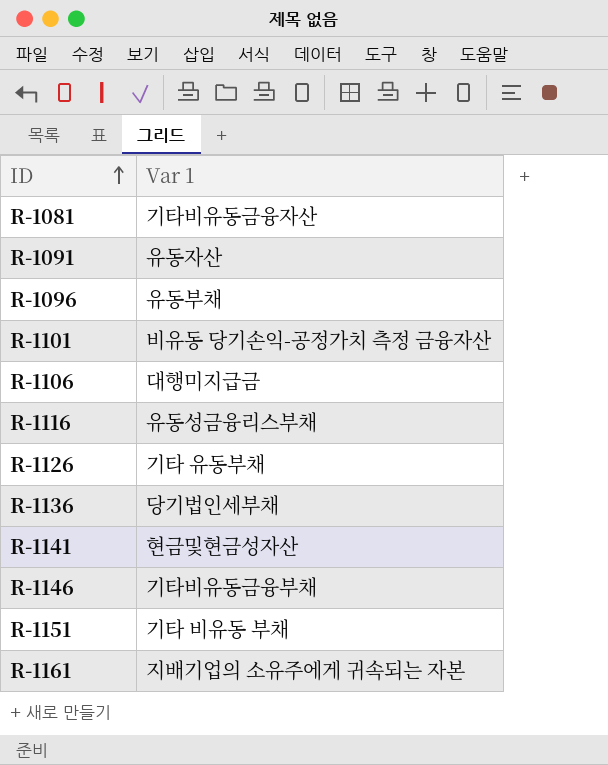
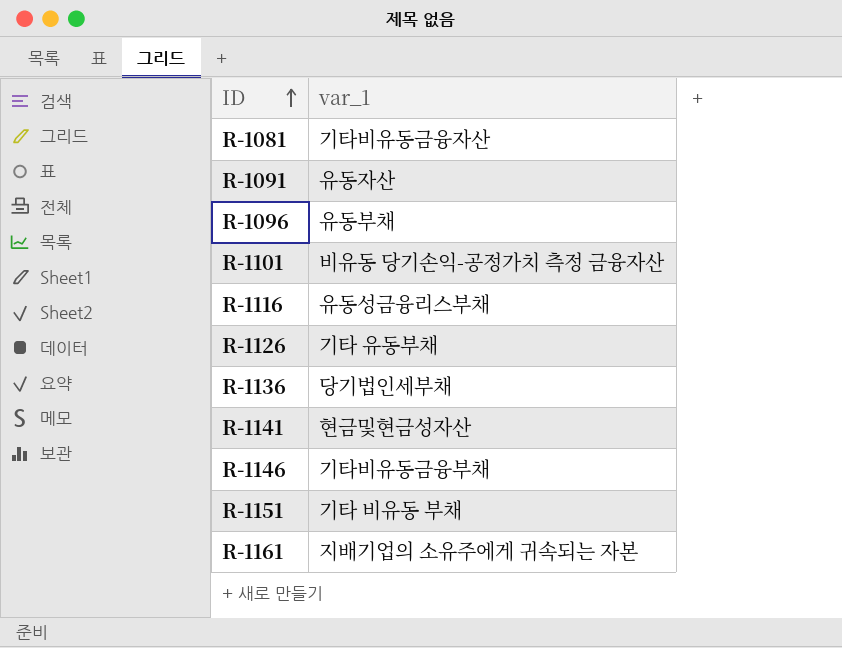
column name: Var 1 -> var_1
row R-1106: 대행미지급금 -> none

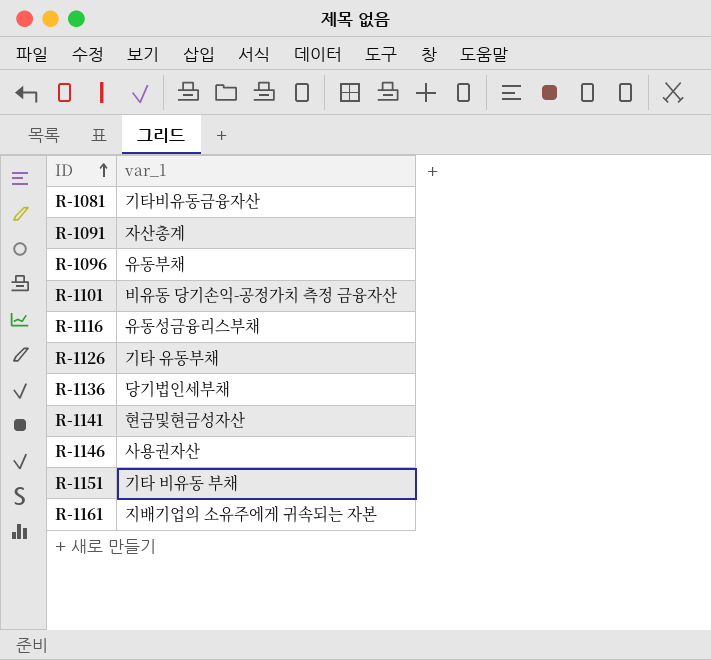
R-1091 | var_1: 유동자산 -> 자산총계
R-1146 | var_1: 기타비유동금융부채 -> 사용권자산

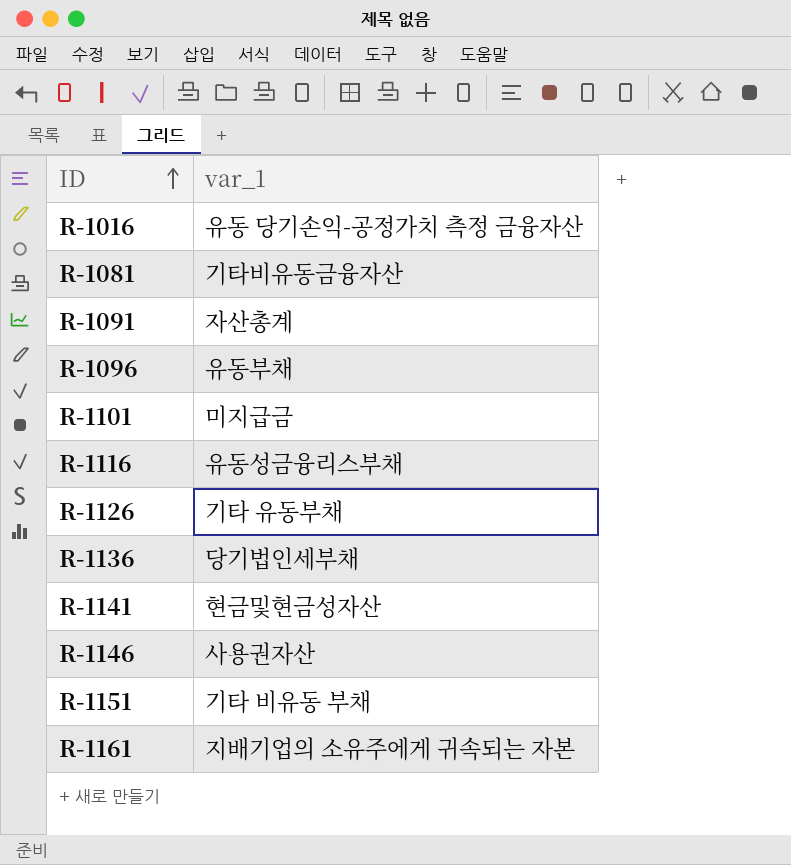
row R-1016: none -> 유동 당기손익-공정가치 측정 금융자산
R-1101 | var_1: 비유동 당기손익-공정가치 측정 금융자산 -> 미지급금

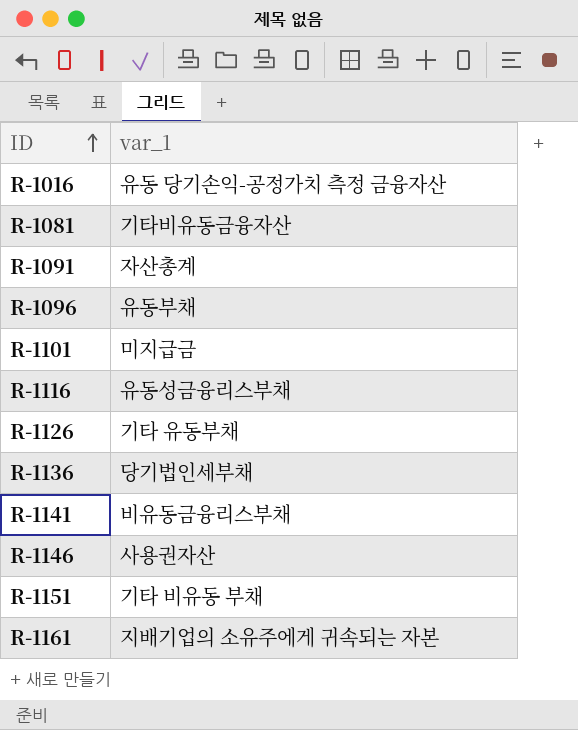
R-1141 | var_1: 현금및현금성자산 -> 비유동금융리스부채

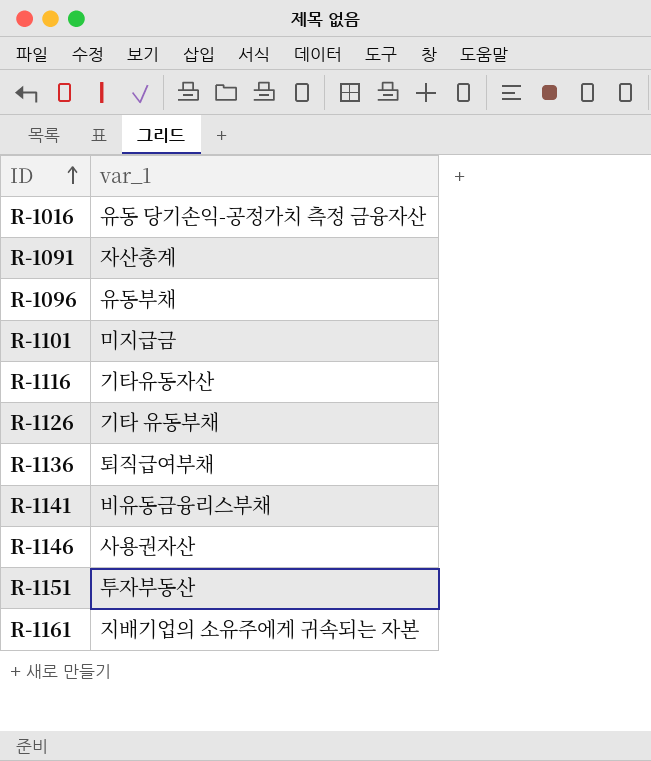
row R-1081: 기타비유동금융자산 -> none
R-1116 | var_1: 유동성금융리스부채 -> 기타유동자산
R-1136 | var_1: 당기법인세부채 -> 퇴직급여부채
R-1151 | var_1: 기타 비유동 부채 -> 투자부동산

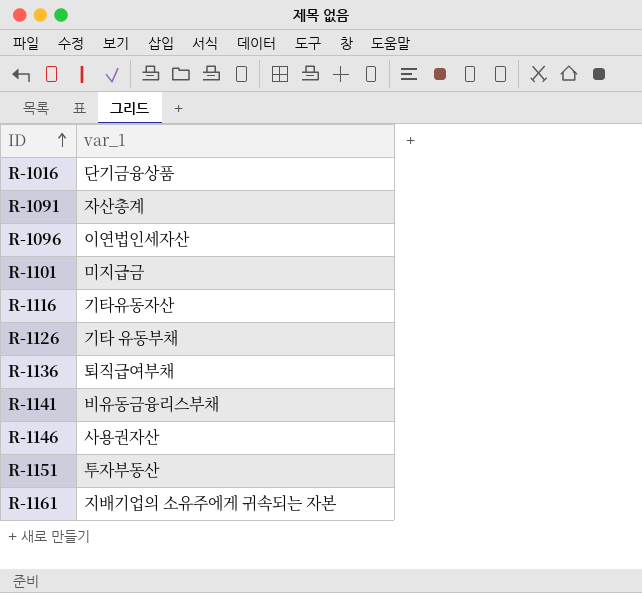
R-1016 | var_1: 유동 당기손익-공정가치 측정 금융자산 -> 단기금융상품
R-1096 | var_1: 유동부채 -> 이연법인세자산

